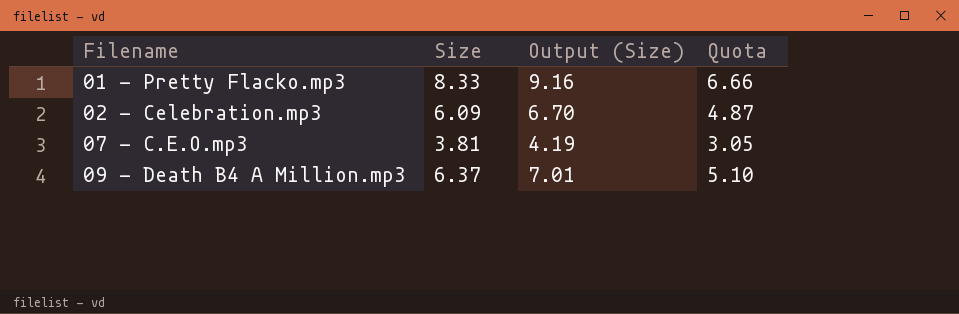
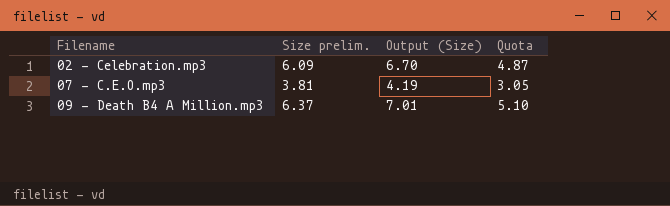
column name: Size -> Size prelim.
row 01 - Pretty Flacko.mp3: 8.33 | 9.16 | 6.66 -> none

